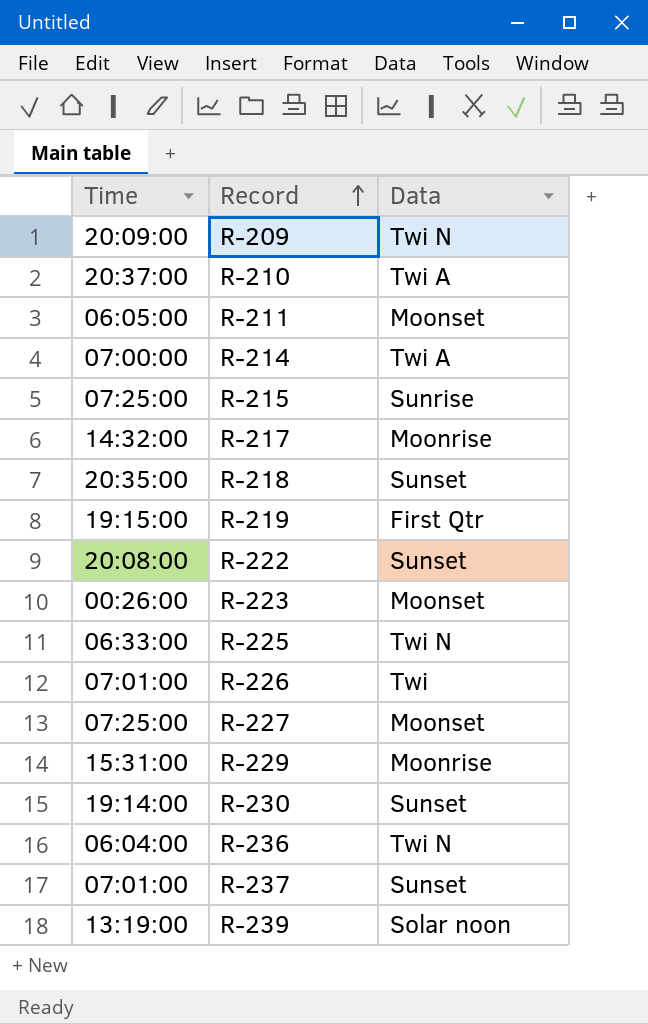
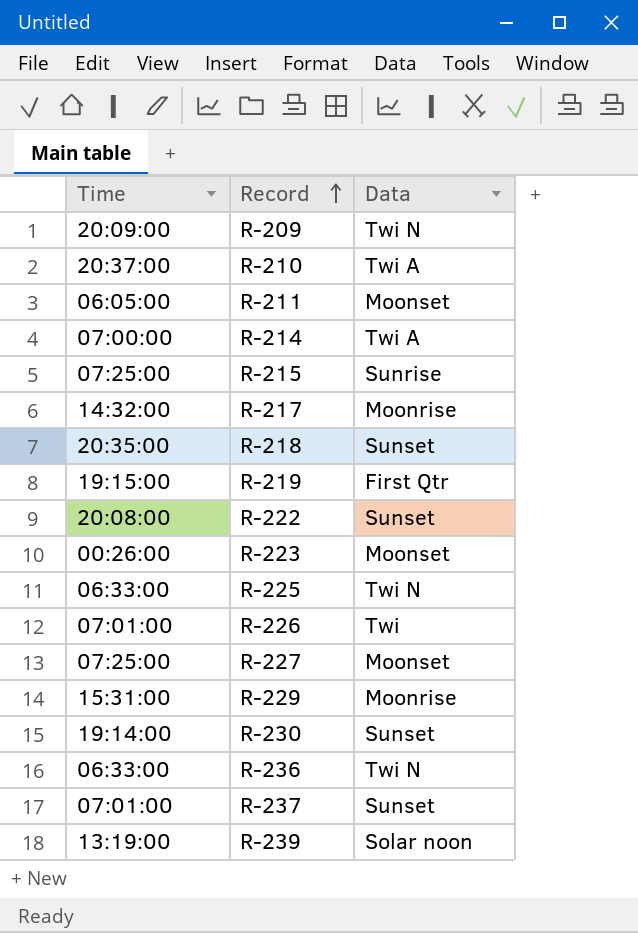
R-236 | Time: 06:04:00 -> 06:33:00

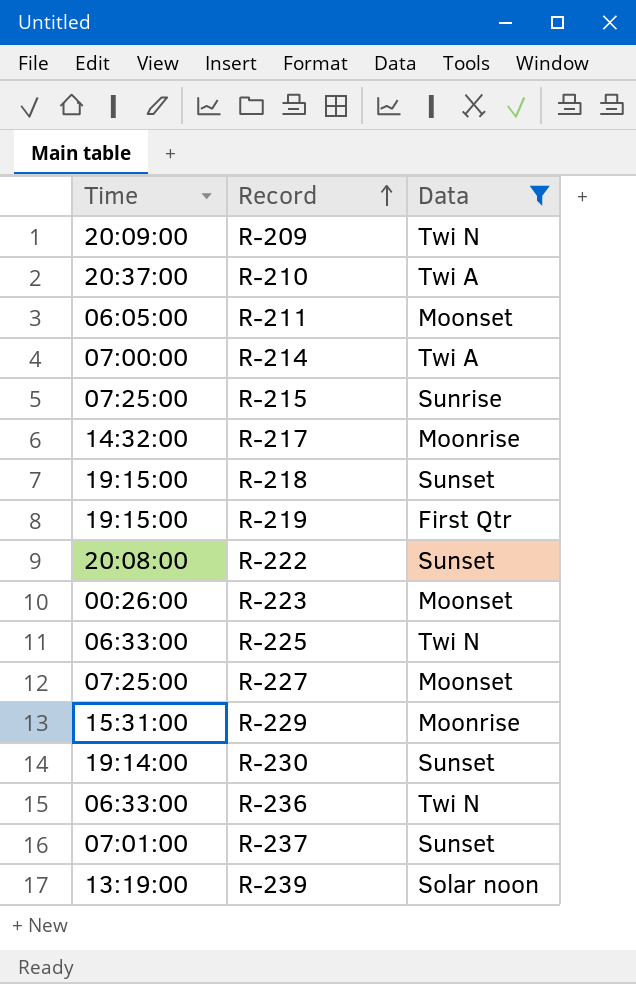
filter: none -> Data != Twi
R-218 | Time: 20:35:00 -> 19:15:00

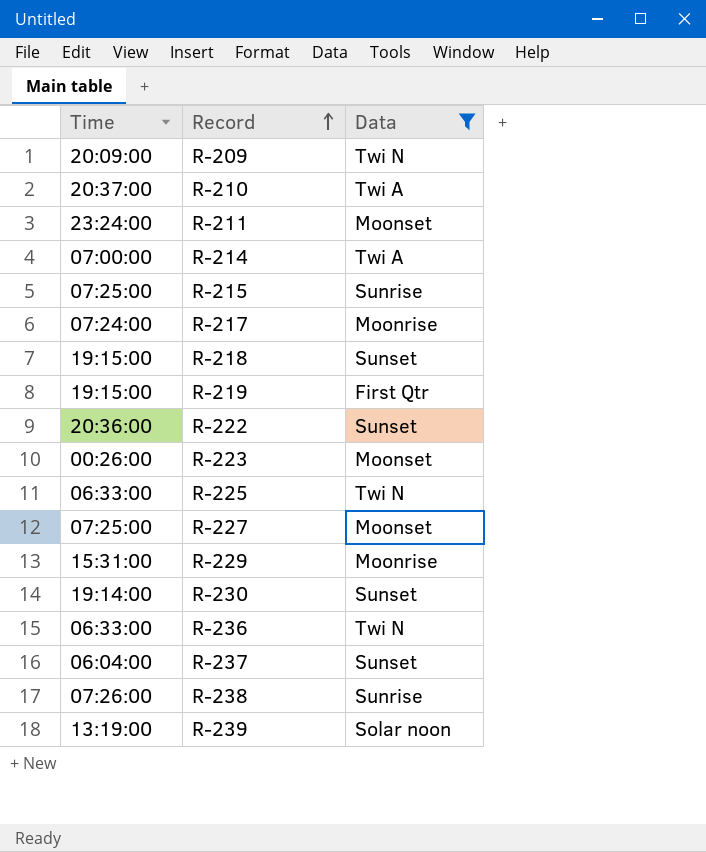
R-211 | Time: 06:05:00 -> 23:24:00
R-217 | Time: 14:32:00 -> 07:24:00
R-222 | Time: 20:08:00 -> 20:36:00
R-237 | Time: 07:01:00 -> 06:04:00
row R-238: none -> 07:26:00 | Sunrise

